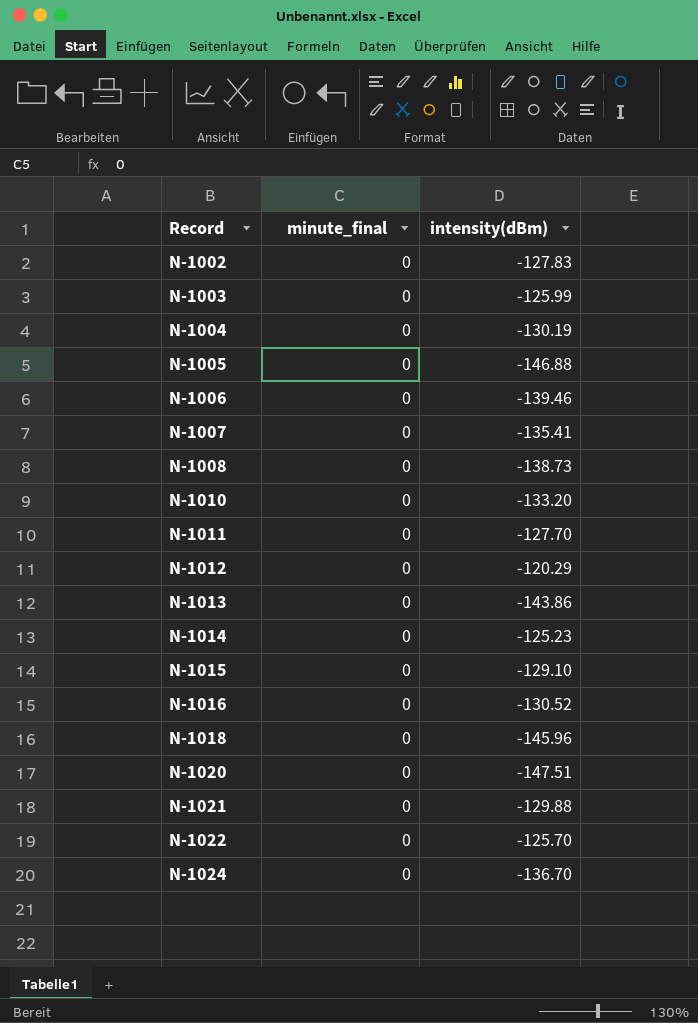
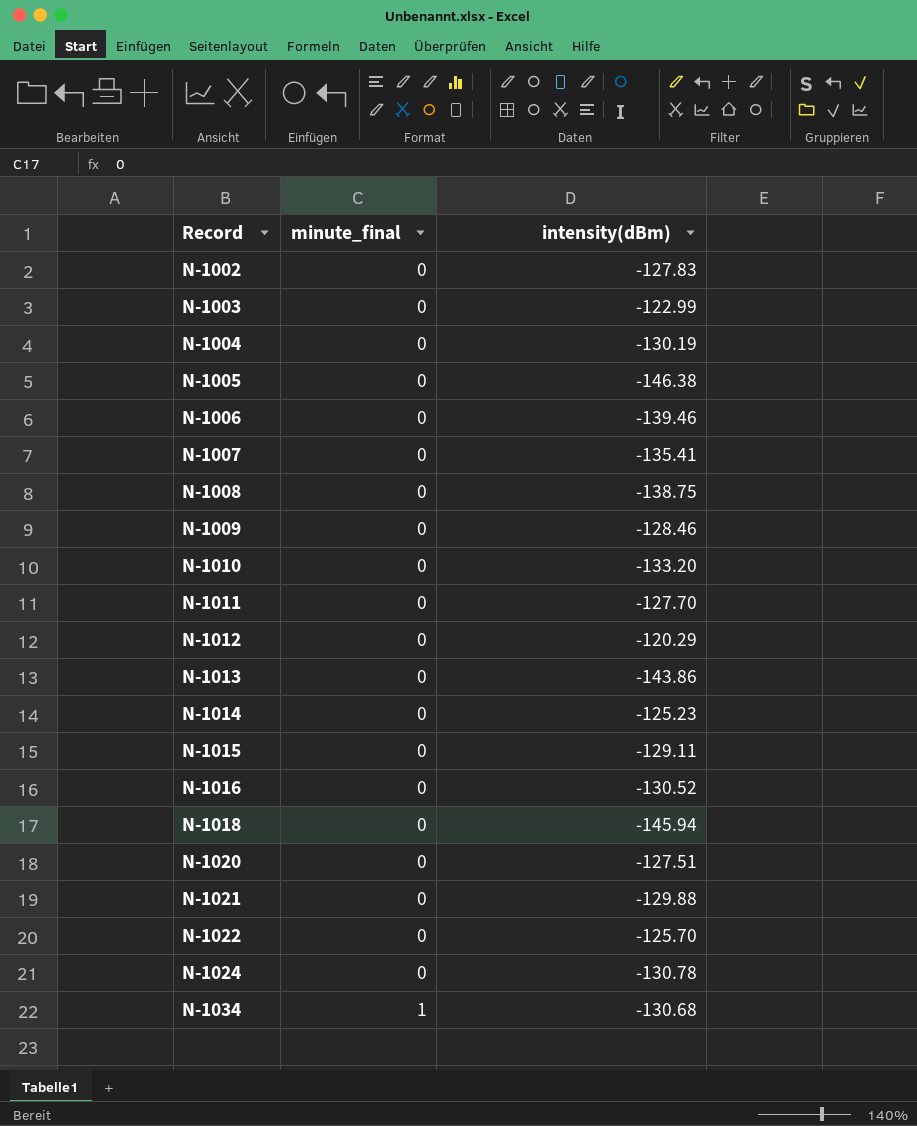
N-1003 | intensity(dBm): -125.99 -> -122.99
N-1005 | intensity(dBm): -146.88 -> -146.38
N-1008 | intensity(dBm): -138.73 -> -138.75
row N-1009: none -> 0 | -128.46
N-1015 | intensity(dBm): -129.10 -> -129.11
N-1018 | intensity(dBm): -145.96 -> -145.94
N-1020 | intensity(dBm): -147.51 -> -127.51
N-1024 | intensity(dBm): -136.70 -> -130.78
row N-1034: none -> 1 | -130.68

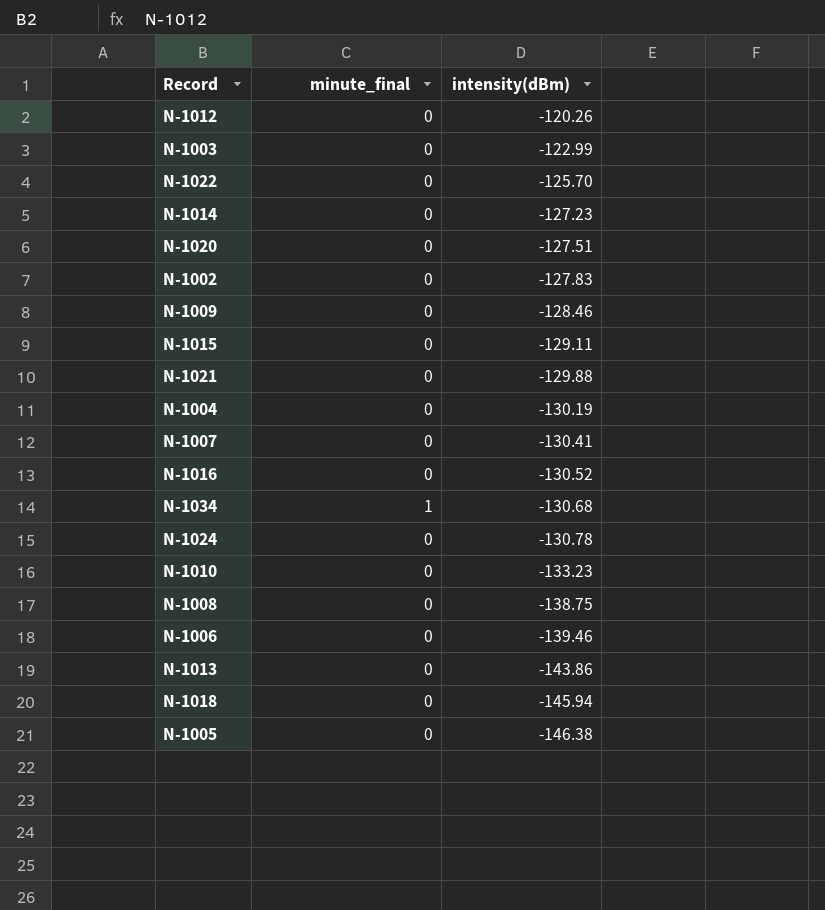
row order: Record ascending -> intensity(dBm) descending
row N-1011: 0 | -127.70 -> none
N-1012 | intensity(dBm): -120.29 -> -120.26
N-1014 | intensity(dBm): -125.23 -> -127.23
N-1007 | intensity(dBm): -135.41 -> -130.41
N-1010 | intensity(dBm): -133.20 -> -133.23

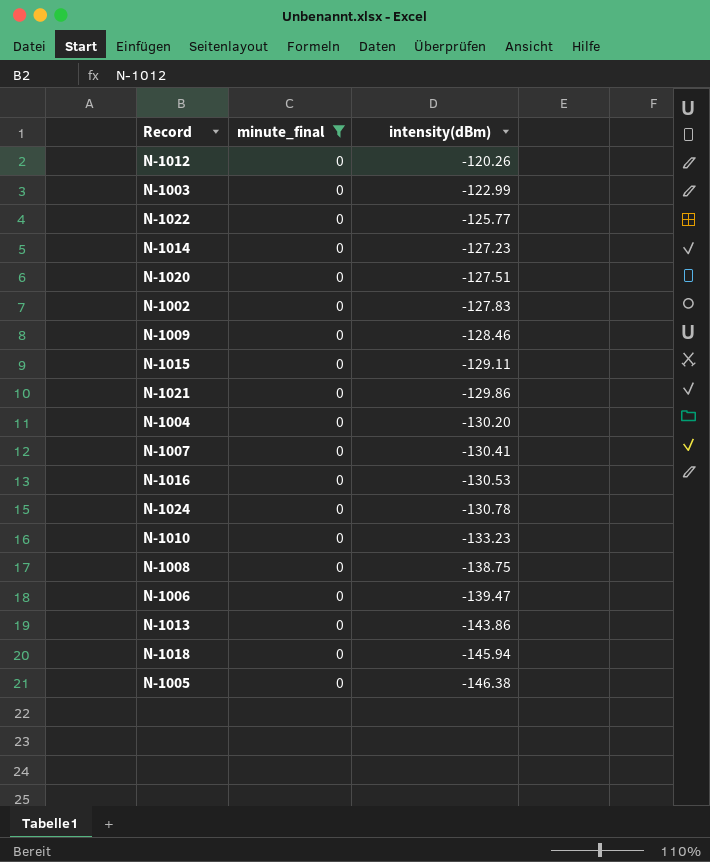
filter: none -> minute_final = 0
N-1022 | intensity(dBm): -125.70 -> -125.77
N-1021 | intensity(dBm): -129.88 -> -129.86
N-1004 | intensity(dBm): -130.19 -> -130.20
N-1016 | intensity(dBm): -130.52 -> -130.53
N-1006 | intensity(dBm): -139.46 -> -139.47

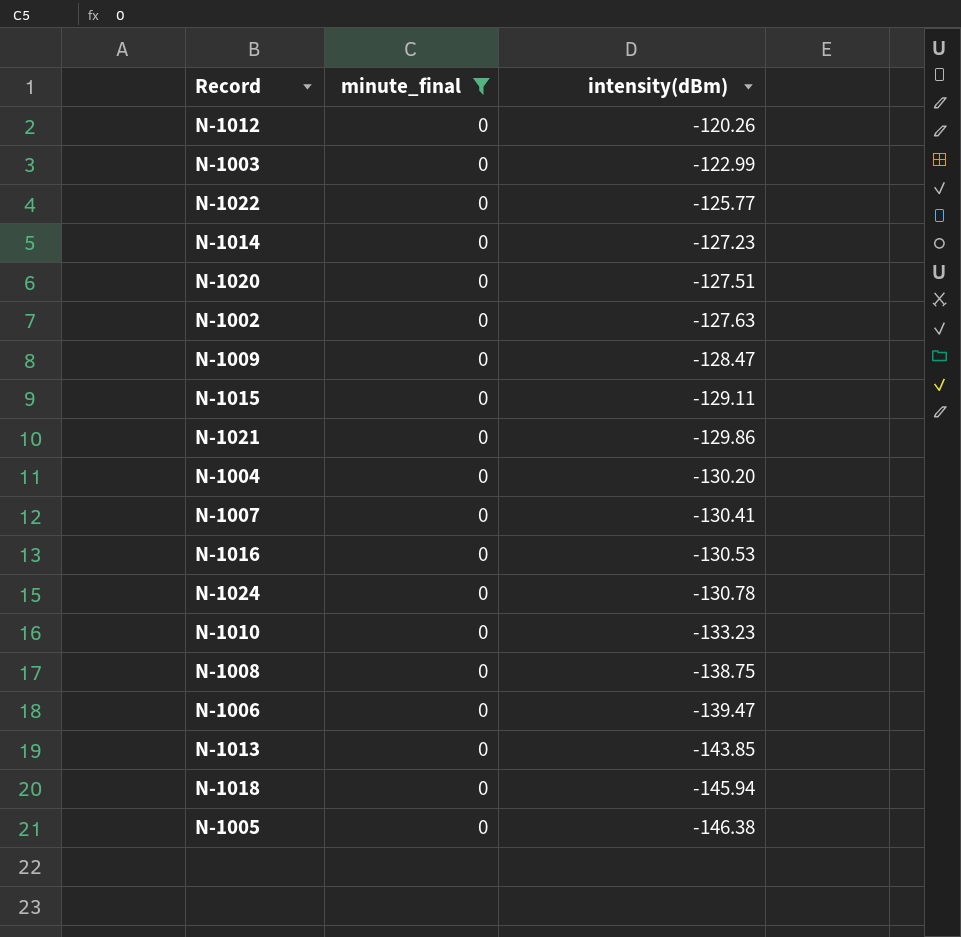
N-1002 | intensity(dBm): -127.83 -> -127.63
N-1009 | intensity(dBm): -128.46 -> -128.47
N-1013 | intensity(dBm): -143.86 -> -143.85

